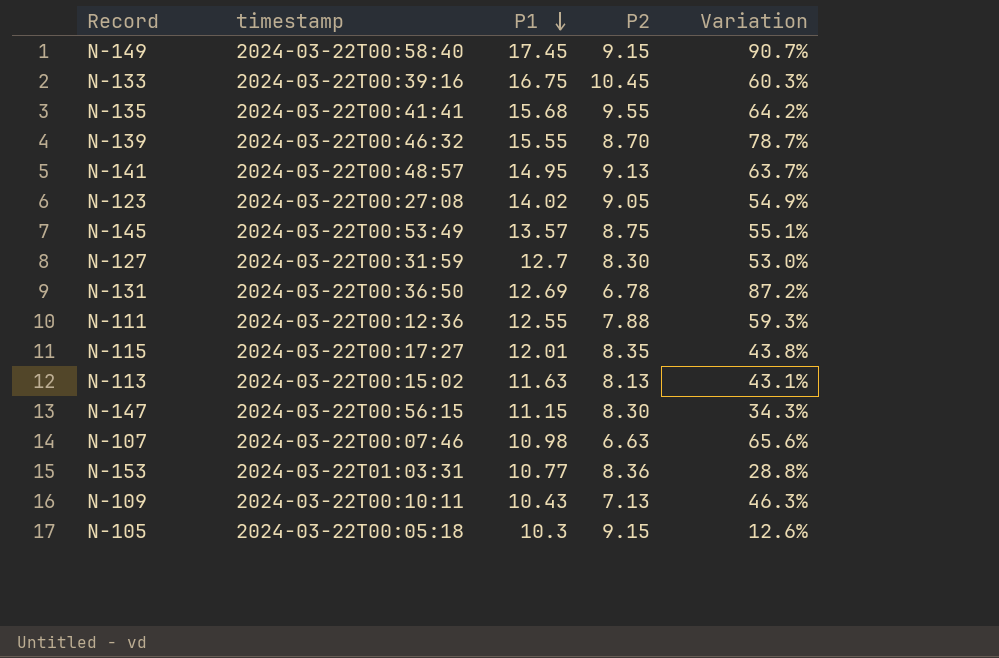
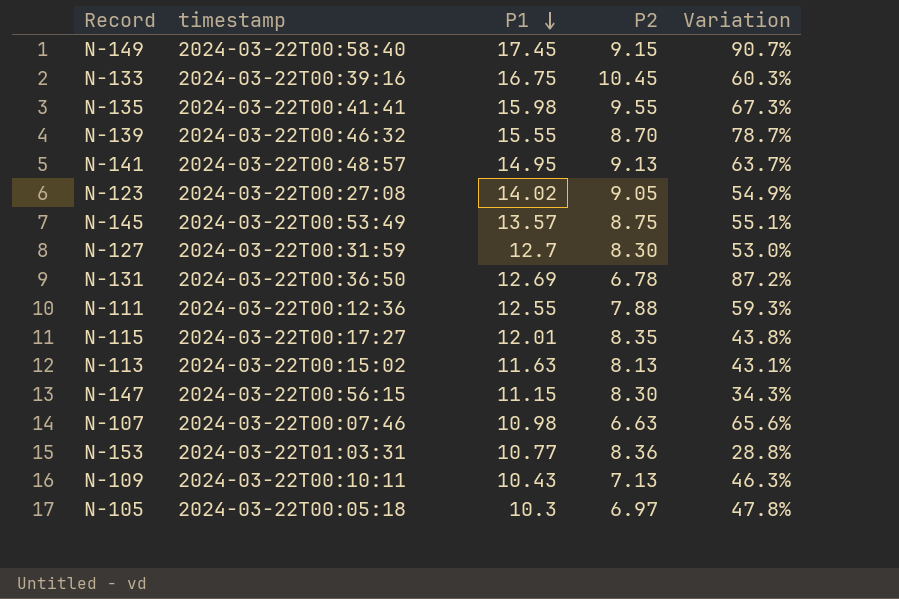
N-135 | P1: 15.68 -> 15.98
N-135 | Variation: 64.2% -> 67.3%
N-105 | P2: 9.15 -> 6.97
N-105 | Variation: 12.6% -> 47.8%

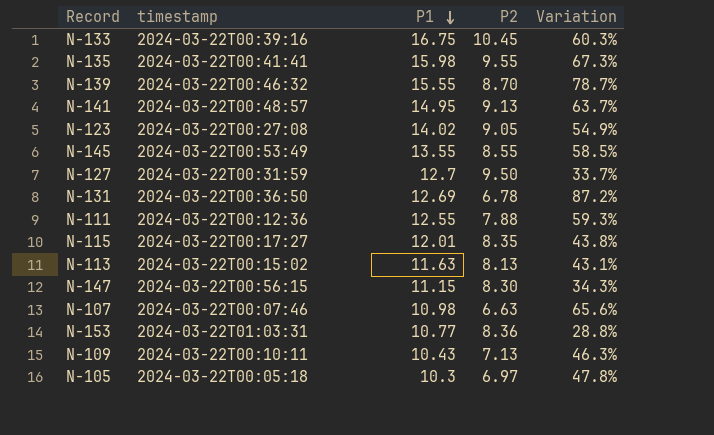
row N-149: 2024-03-22T00:58:40 | 17.45 | 9.15 | 90.7% -> none
N-145 | P1: 13.57 -> 13.55
N-145 | P2: 8.75 -> 8.55
N-145 | Variation: 55.1% -> 58.5%
N-127 | P2: 8.30 -> 9.50
N-127 | Variation: 53.0% -> 33.7%

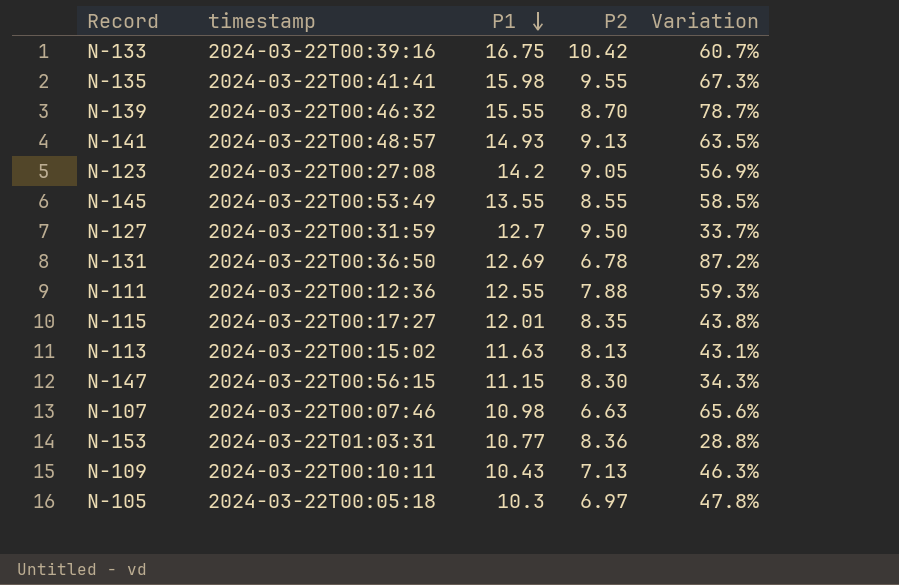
N-133 | P2: 10.45 -> 10.42
N-133 | Variation: 60.3% -> 60.7%
N-141 | P1: 14.95 -> 14.93
N-141 | Variation: 63.7% -> 63.5%
N-123 | P1: 14.02 -> 14.2
N-123 | Variation: 54.9% -> 56.9%

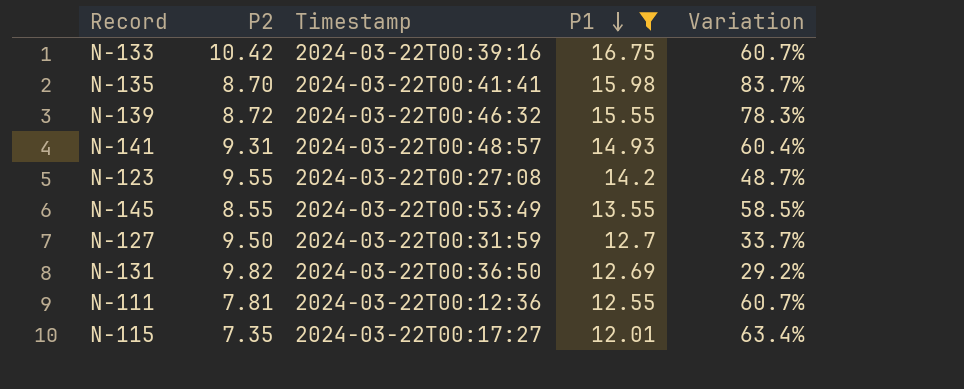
filter: none -> P1 >= 12.01
column P2 | position: 4 -> 2
column name: timestamp -> Timestamp
N-135 | P2: 9.55 -> 8.70
N-135 | Variation: 67.3% -> 83.7%
N-139 | P2: 8.70 -> 8.72
N-139 | Variation: 78.7% -> 78.3%
N-141 | P2: 9.13 -> 9.31
N-141 | Variation: 63.5% -> 60.4%
N-123 | P2: 9.05 -> 9.55
N-123 | Variation: 56.9% -> 48.7%
N-131 | P2: 6.78 -> 9.82
N-131 | Variation: 87.2% -> 29.2%
N-111 | P2: 7.88 -> 7.81
N-111 | Variation: 59.3% -> 60.7%
N-115 | P2: 8.35 -> 7.35
N-115 | Variation: 43.8% -> 63.4%

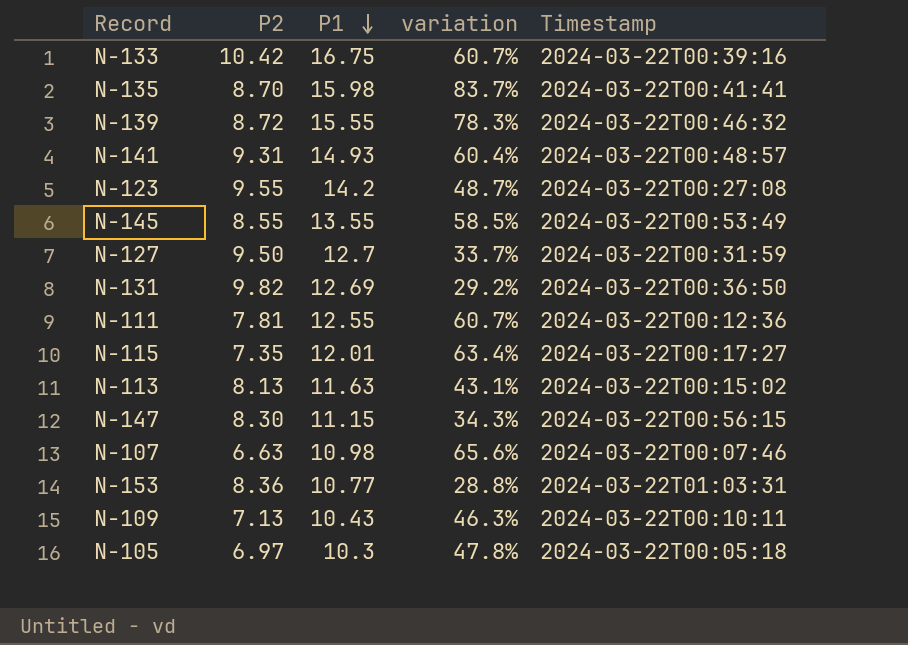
filter: P1 >= 12.01 -> none
column name: Variation -> variation
column Timestamp | position: 3 -> 5

